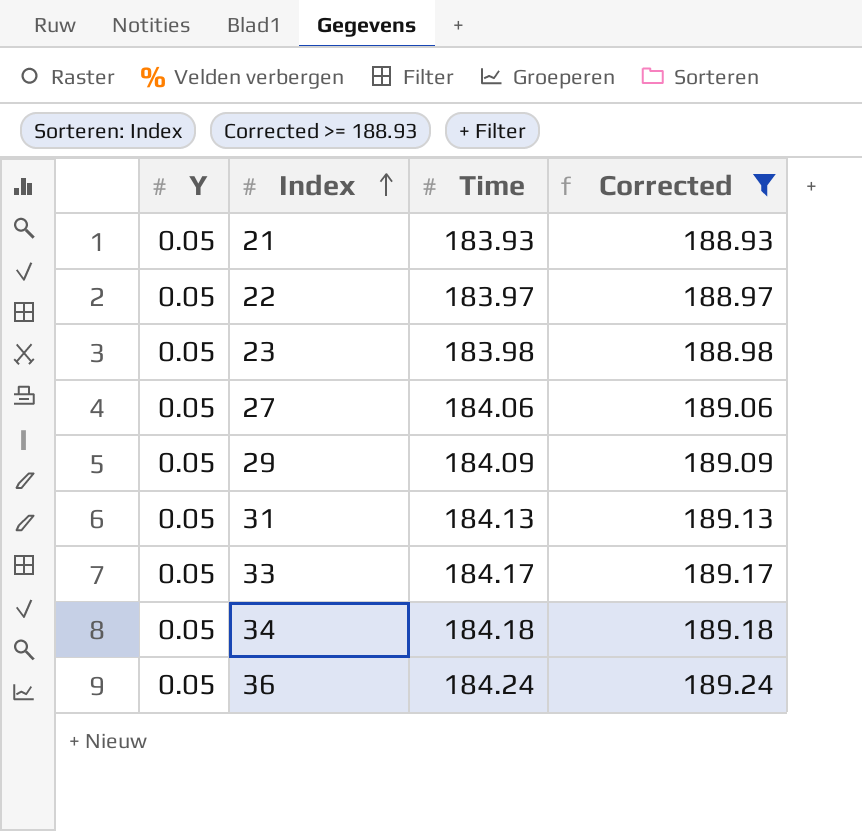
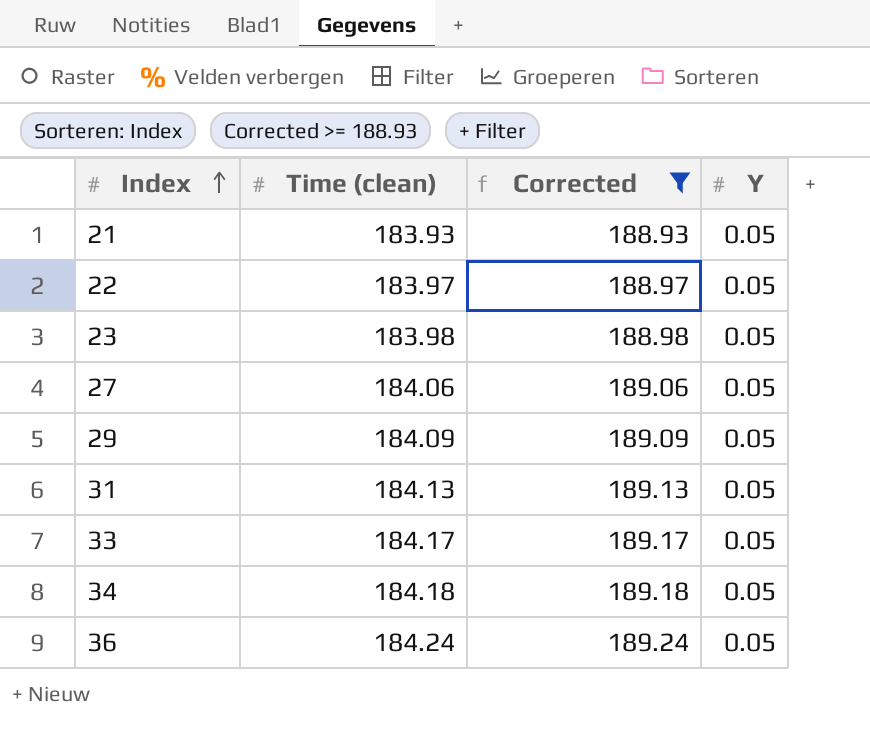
column name: Time -> Time (clean)
column Y | position: 1 -> 4

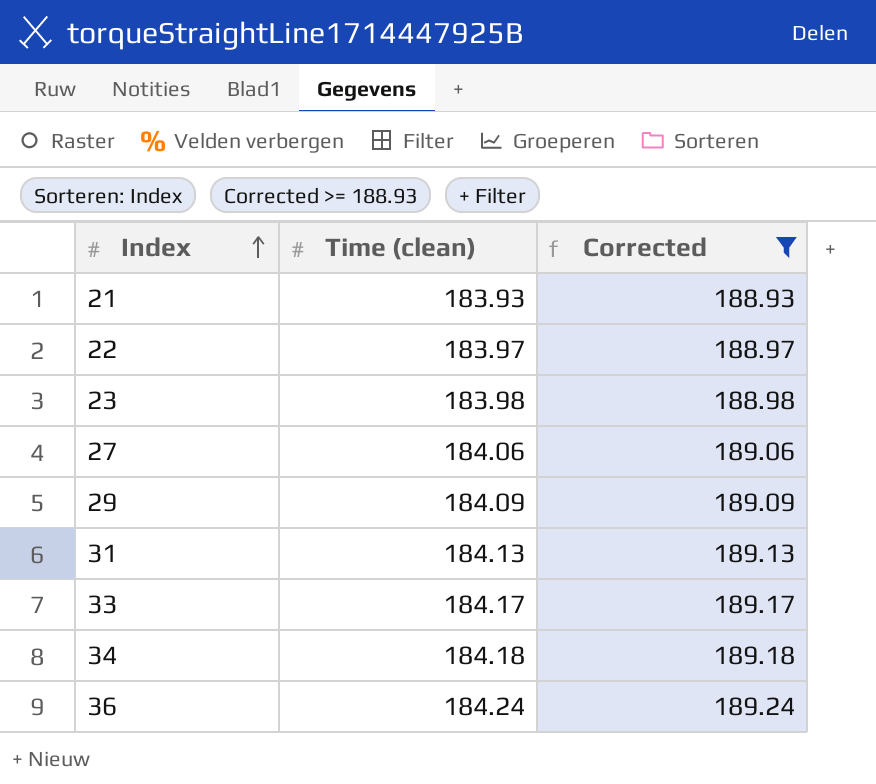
column Y | position: 4 -> none

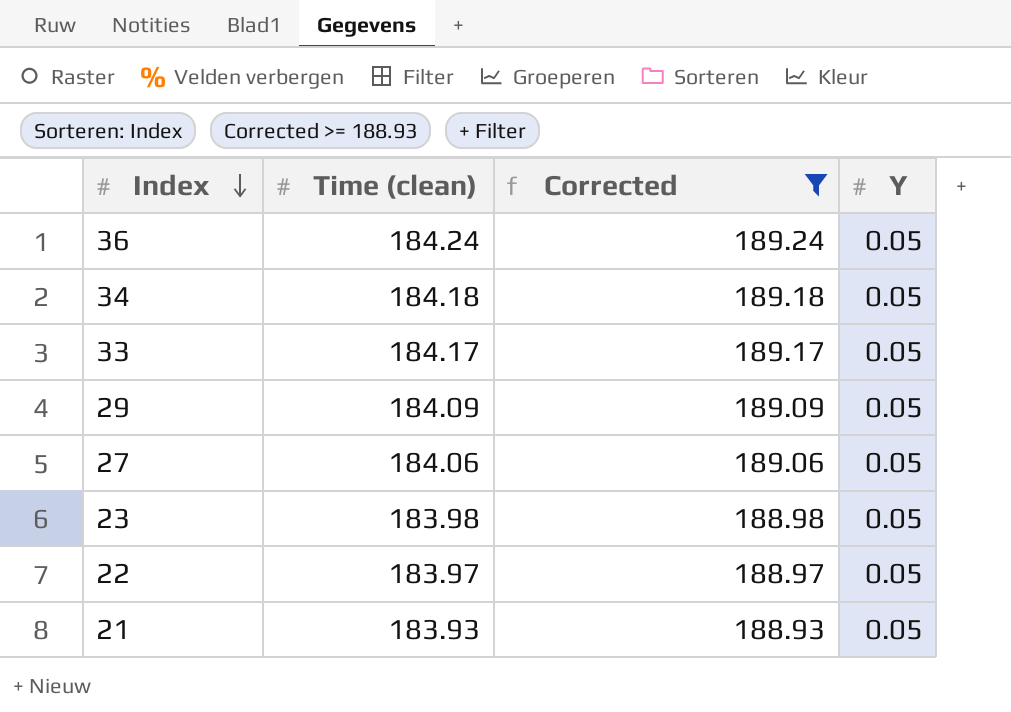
row order: Index ascending -> Index descending
column Y | position: none -> 4
row 31: 184.13 | 189.13 -> none

